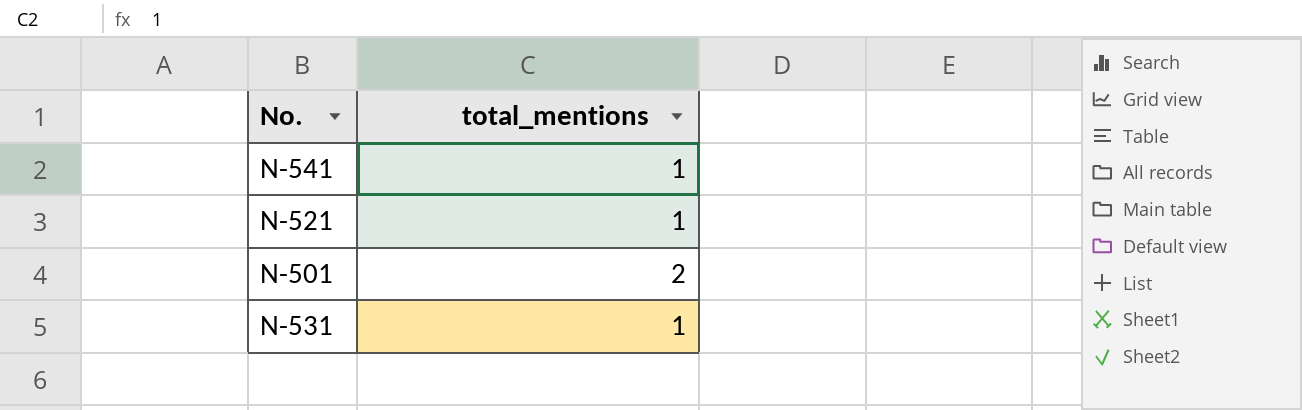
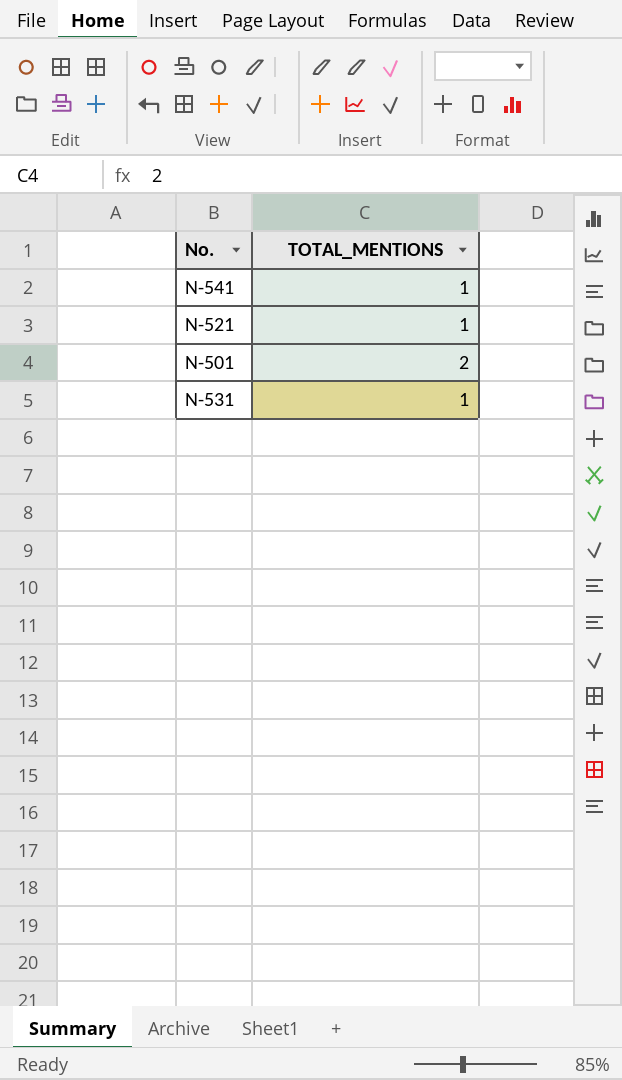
column name: total_mentions -> TOTAL_MENTIONS

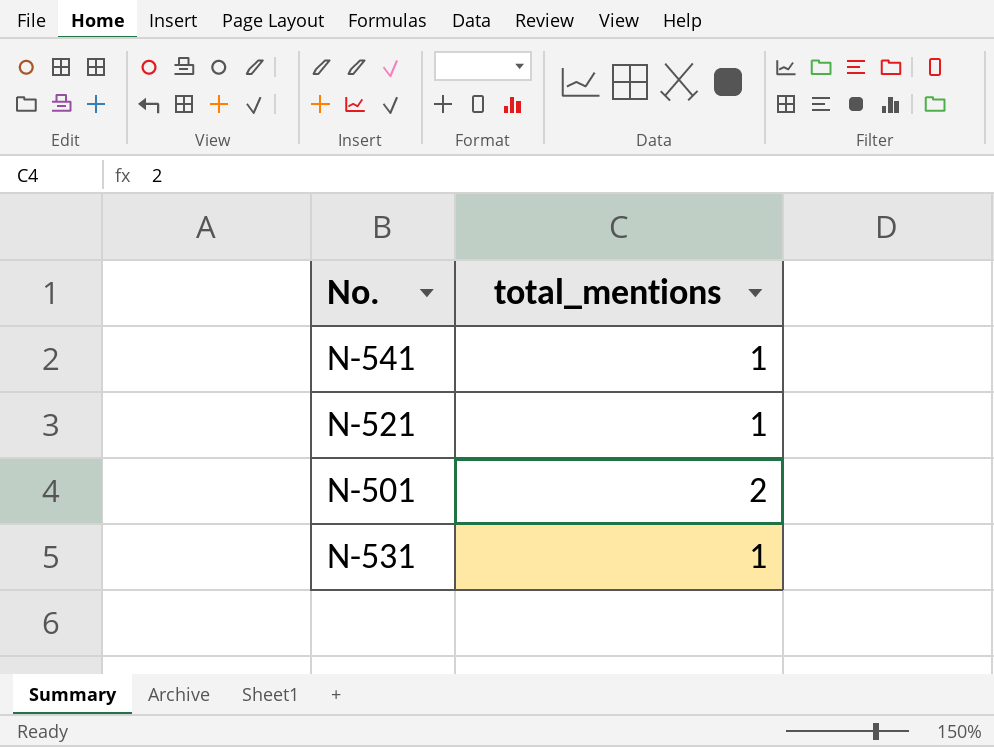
column name: TOTAL_MENTIONS -> total_mentions

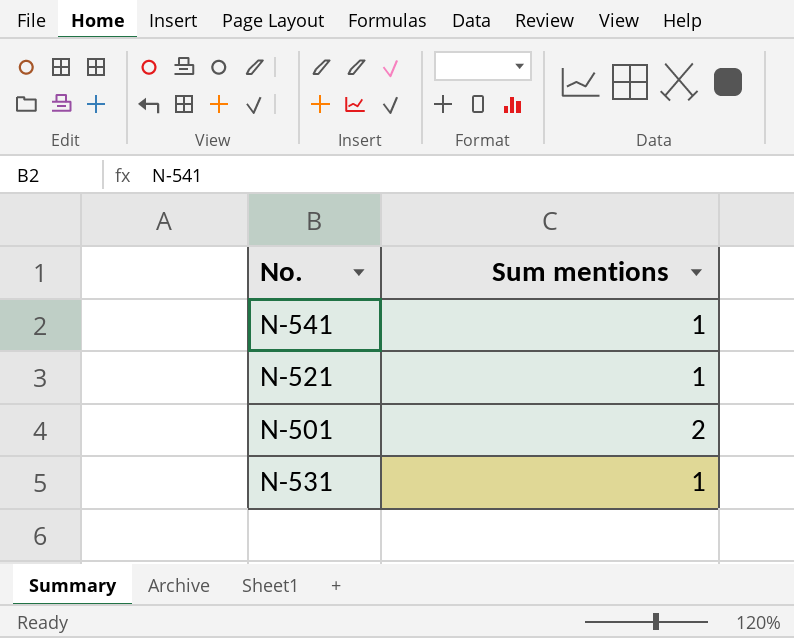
column name: total_mentions -> Sum mentions

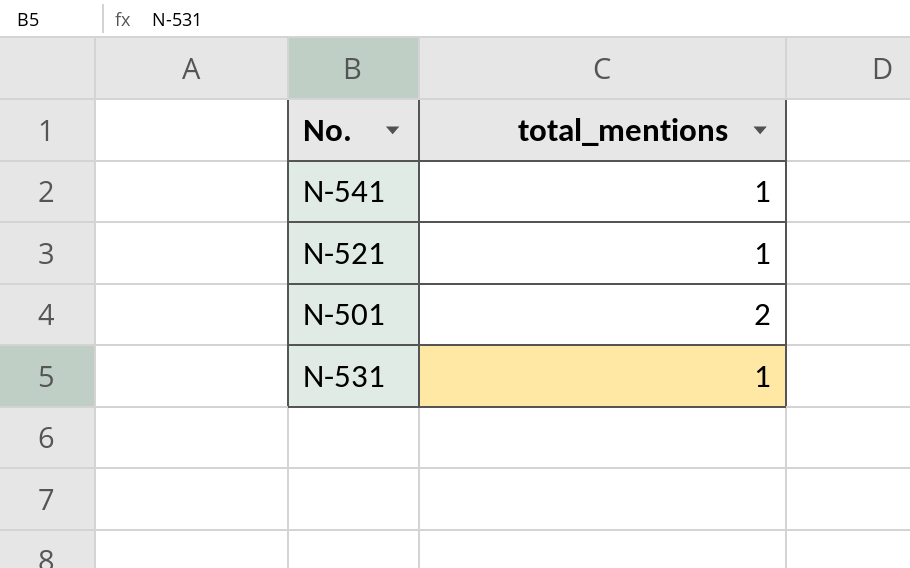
column name: Sum mentions -> total_mentions

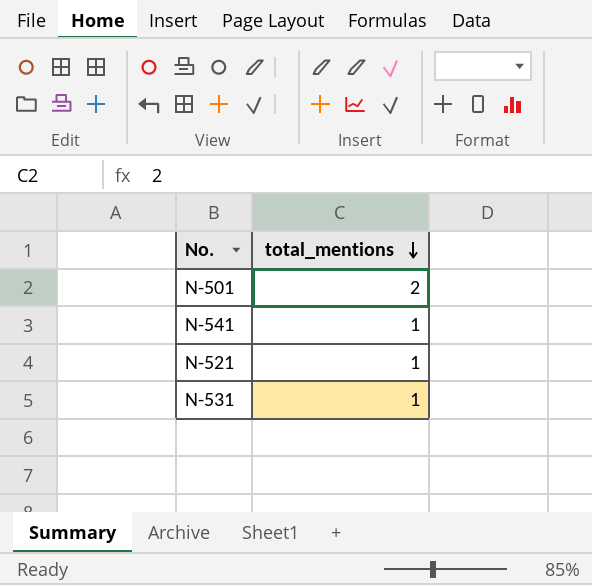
row order: none -> total_mentions descending

